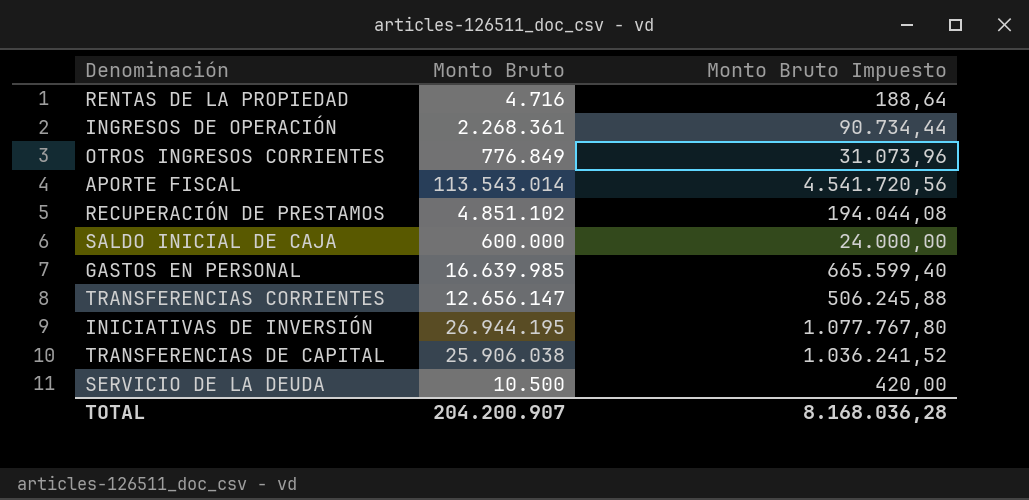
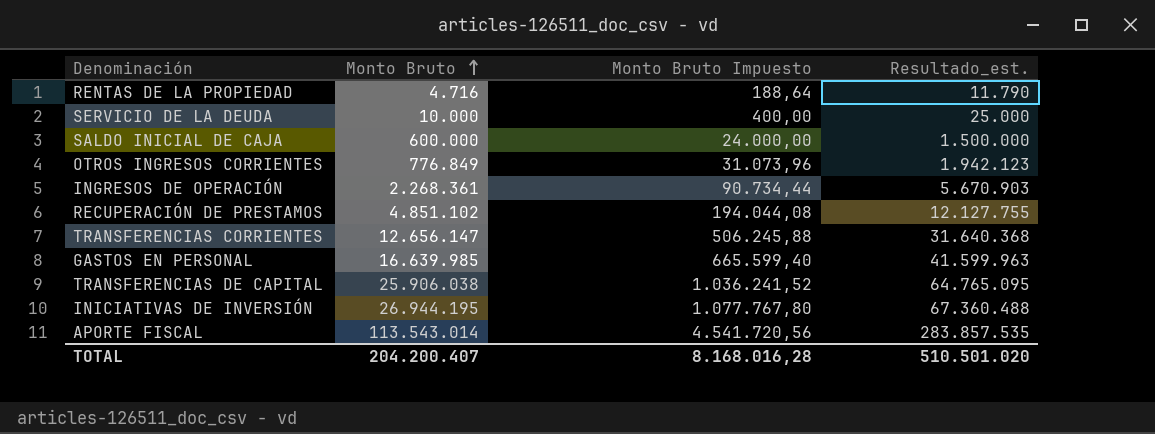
row order: none -> Monto Bruto ascending
column Resultado_est. | formula: none -> [Monto Bruto] * 2,5
SERVICIO DE LA DEUDA | Monto Bruto: 10.500 -> 10.000
SERVICIO DE LA DEUDA | Monto Bruto Impuesto: 420,00 -> 400,00
TOTAL | Monto Bruto: 204.200.907 -> 204.200.407
TOTAL | Monto Bruto Impuesto: 8.168.036,28 -> 8.168.016,28

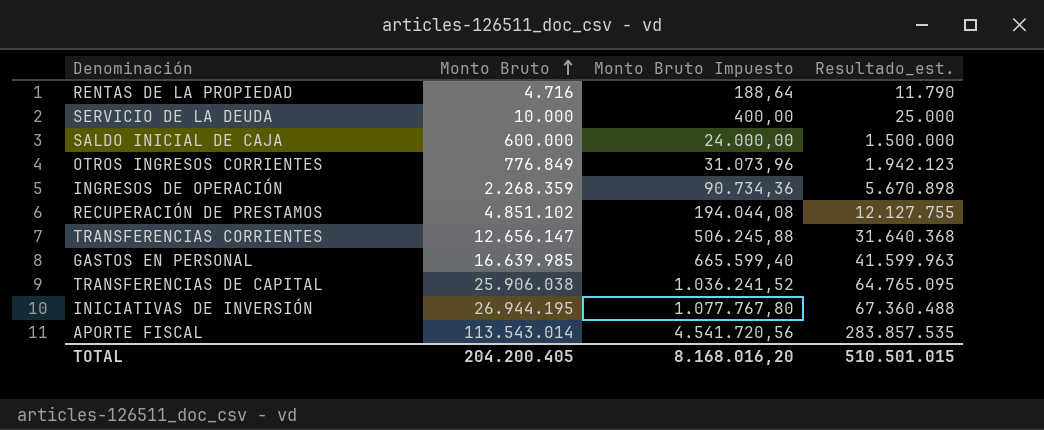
INGRESOS DE OPERACIÓN | Monto Bruto: 2.268.361 -> 2.268.359
INGRESOS DE OPERACIÓN | Monto Bruto Impuesto: 90.734,44 -> 90.734,36
INGRESOS DE OPERACIÓN | Resultado_est.: 5.670.903 -> 5.670.898
TOTAL | Monto Bruto: 204.200.407 -> 204.200.405
TOTAL | Monto Bruto Impuesto: 8.168.016,28 -> 8.168.016,20
TOTAL | Resultado_est.: 510.501.020 -> 510.501.015

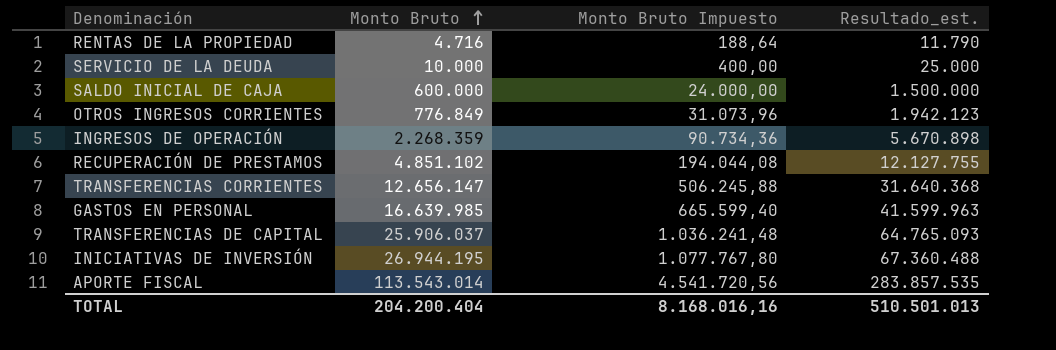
TRANSFERENCIAS DE CAPITAL | Monto Bruto: 25.906.038 -> 25.906.037
TRANSFERENCIAS DE CAPITAL | Monto Bruto Impuesto: 1.036.241,52 -> 1.036.241,48
TRANSFERENCIAS DE CAPITAL | Resultado_est.: 64.765.095 -> 64.765.093
TOTAL | Monto Bruto: 204.200.405 -> 204.200.404
TOTAL | Monto Bruto Impuesto: 8.168.016,20 -> 8.168.016,16
TOTAL | Resultado_est.: 510.501.015 -> 510.501.013

